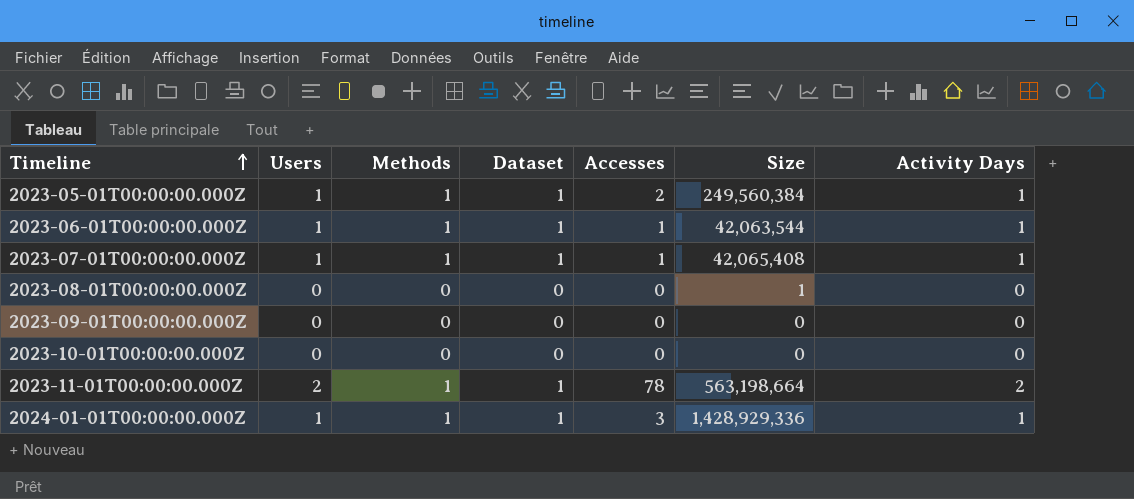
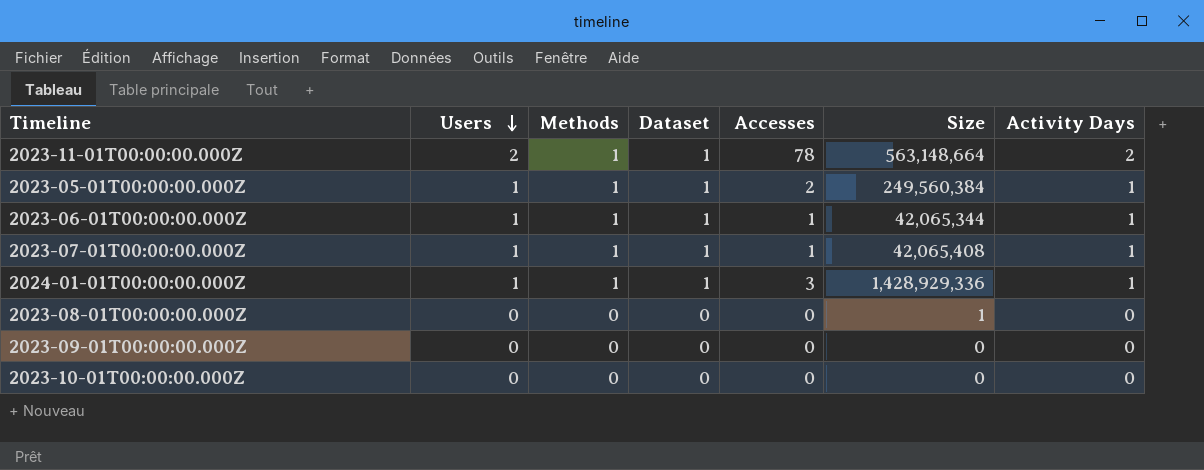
row order: Timeline ascending -> Users descending
2023-11-01T00:00:00.000Z | Size: 563,198,664 -> 563,148,664
2023-06-01T00:00:00.000Z | Size: 42,063,544 -> 42,065,344

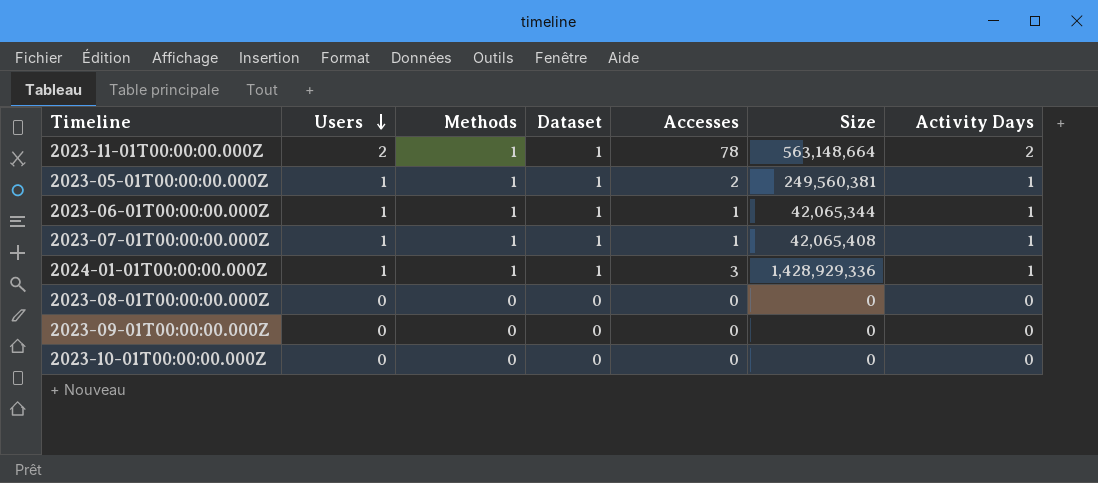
2023-05-01T00:00:00.000Z | Size: 249,560,384 -> 249,560,381
2023-08-01T00:00:00.000Z | Size: 1 -> 0

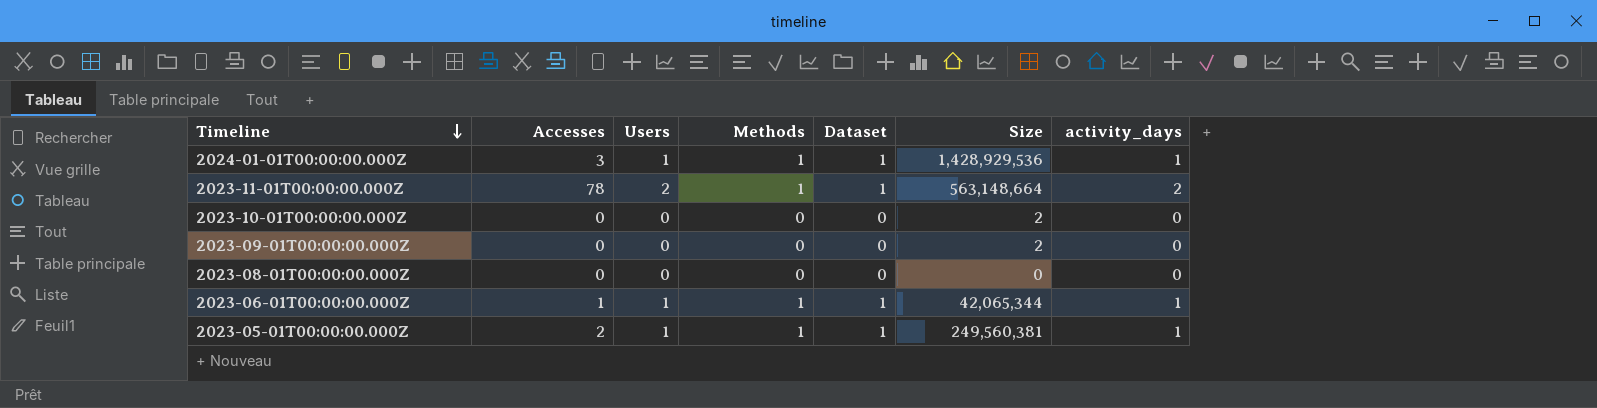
row order: Users descending -> Timeline descending
column Accesses | position: 5 -> 2
column name: Activity Days -> activity_days
row 2023-07-01T00:00:00.000Z: 1 | 1 | 1 | 1 | 42,065,408 | 1 -> none
2024-01-01T00:00:00.000Z | Size: 1,428,929,336 -> 1,428,929,536
2023-10-01T00:00:00.000Z | Size: 0 -> 2
2023-09-01T00:00:00.000Z | Size: 0 -> 2

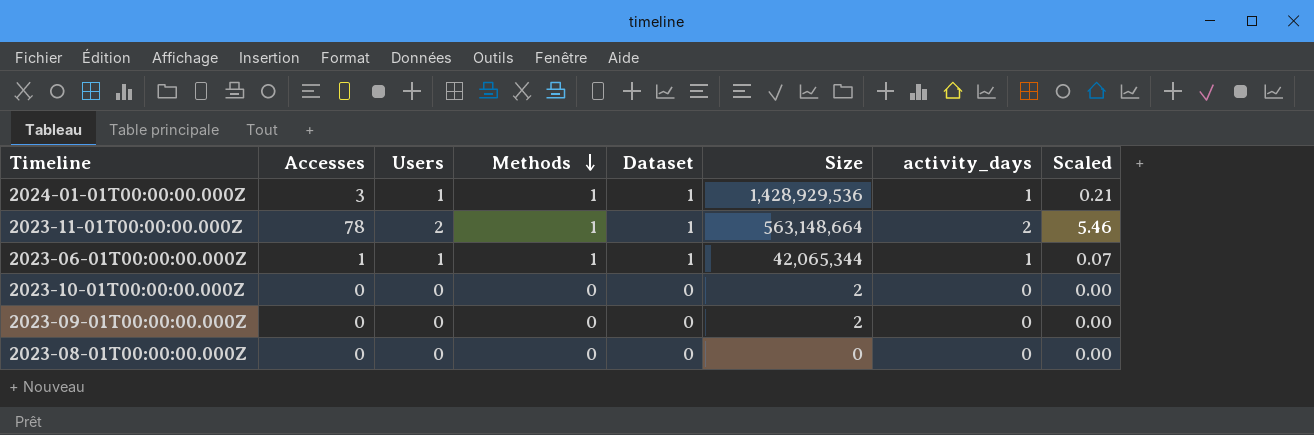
row order: Timeline descending -> Methods descending
column Scaled | formula: none -> [Accesses] * 0.07
row 2023-05-01T00:00:00.000Z: 2 | 1 | 1 | 1 | 249,560,381 | 1 -> none

